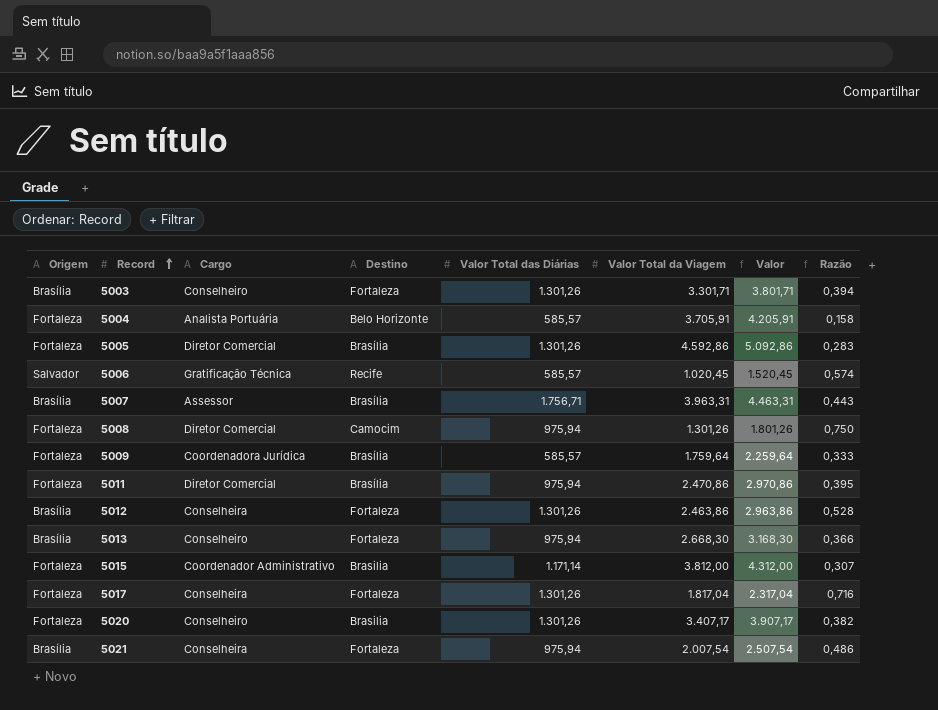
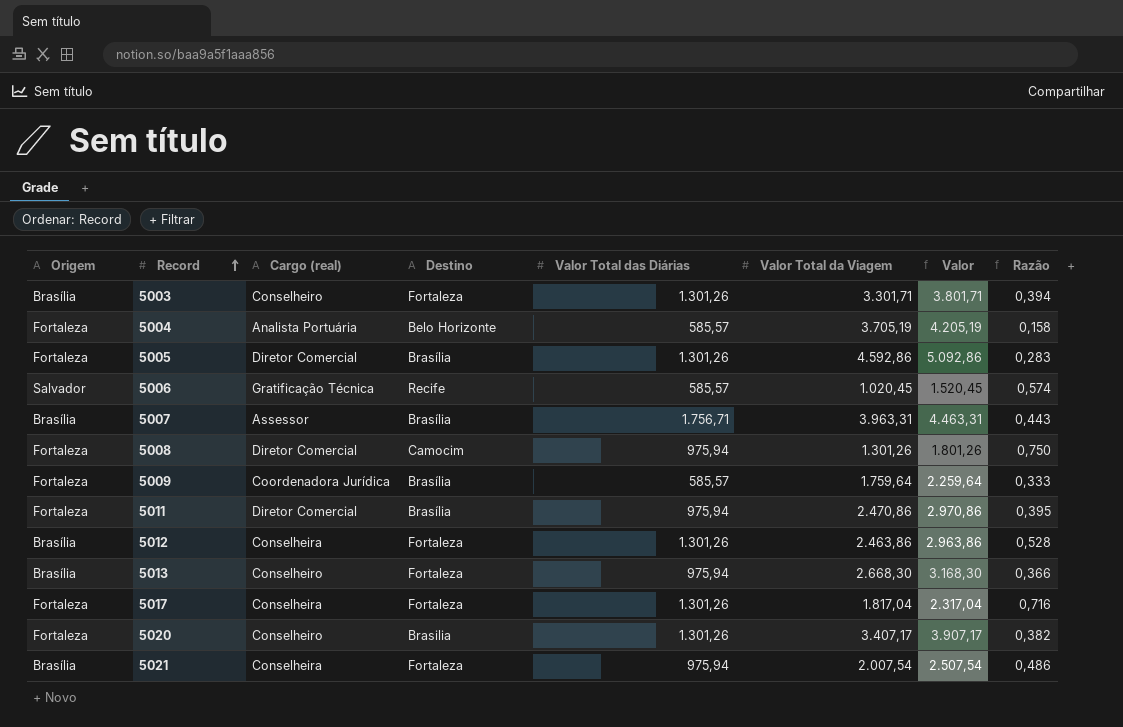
column name: Cargo -> Cargo (real)
row 5015: Fortaleza | Coordenador Administrativo | Brasilia | 1.171,14 | 3.812,00 | 4.312,00 | 0,307 -> none
5004 | Valor Total da Viagem: 3.705,91 -> 3.705,19
5004 | Valor: 4.205,91 -> 4.205,19

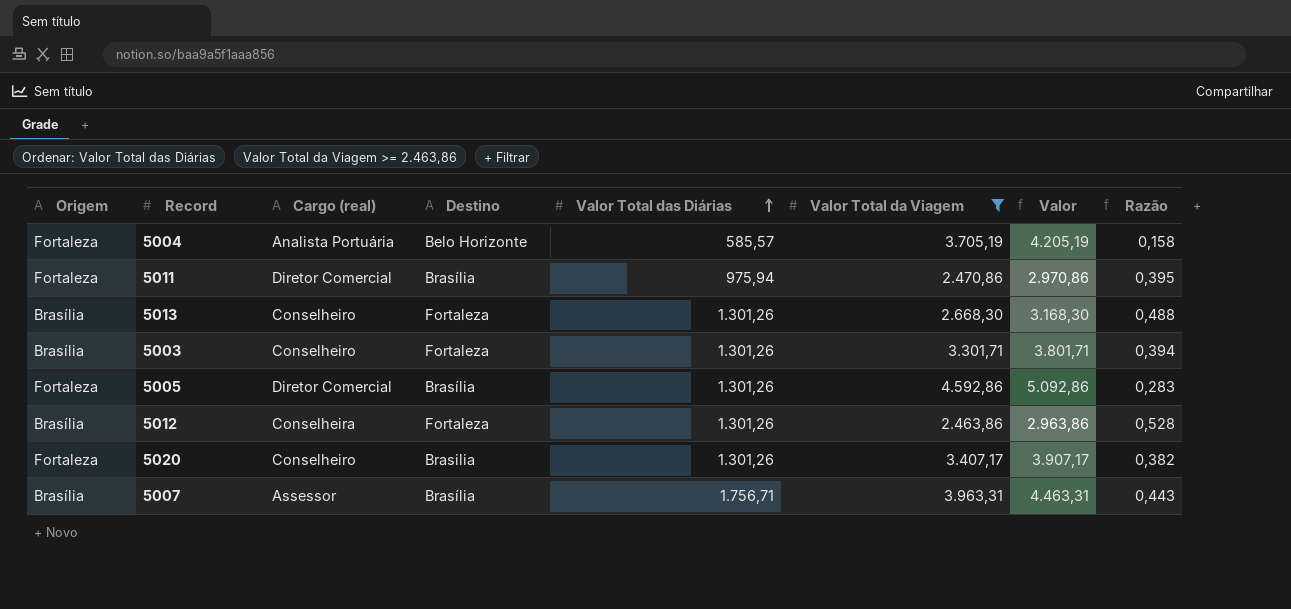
filter: none -> Valor Total da Viagem >= 2.463,86
row order: Record ascending -> Valor Total das Diárias ascending
5013 | Valor Total das Diárias: 975,94 -> 1.301,26
5013 | Razão: 0,366 -> 0,488

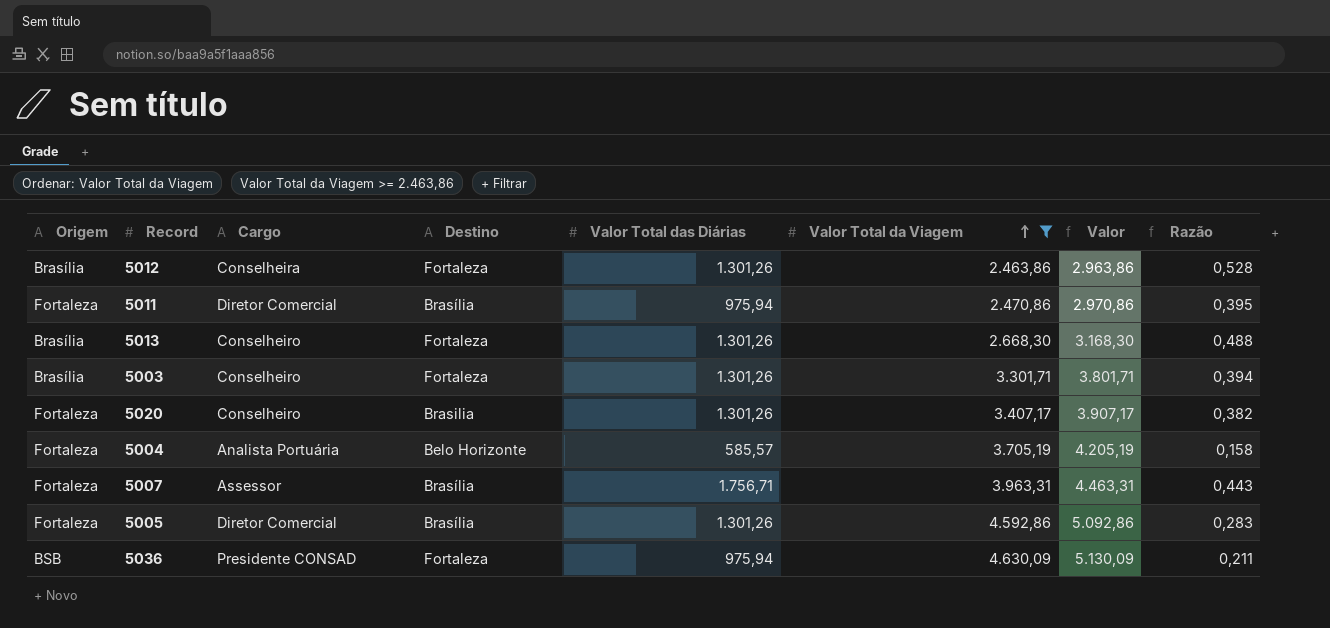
row order: Valor Total das Diárias ascending -> Valor Total da Viagem ascending
column name: Cargo (real) -> Cargo
5007 | Origem: Brasília -> Fortaleza
row 5036: none -> BSB | Presidente CONSAD | Fortaleza | 975,94 | 4.630,09 | 5.130,09 | 0,211

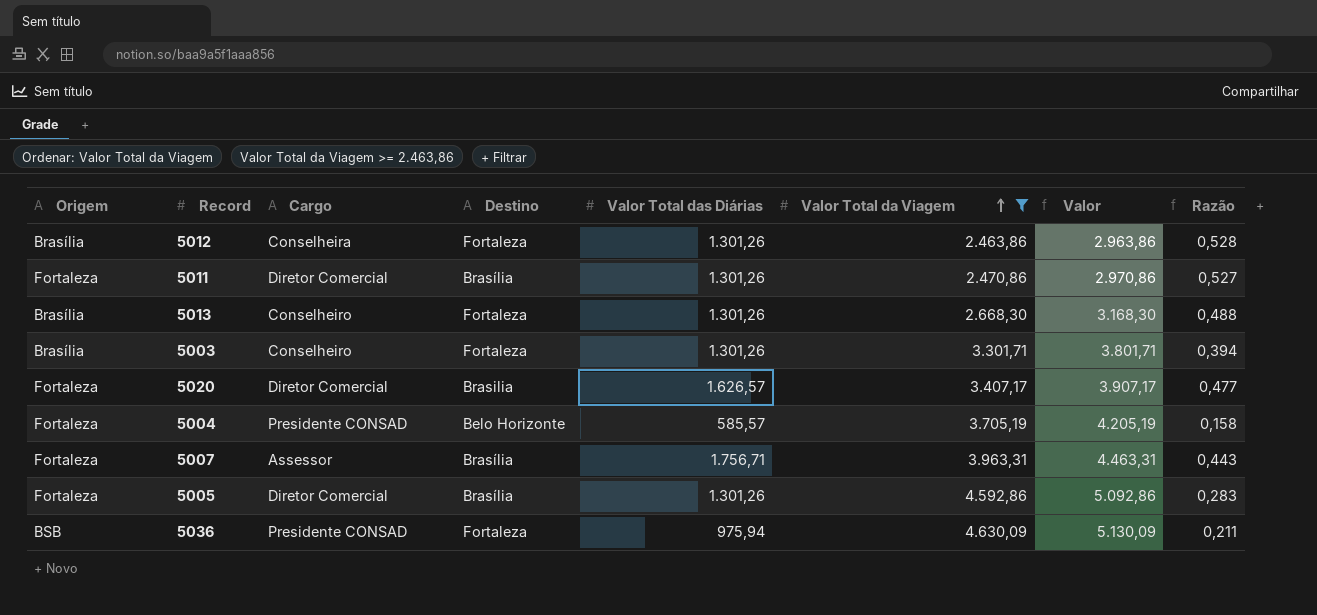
5011 | Valor Total das Diárias: 975,94 -> 1.301,26
5011 | Razão: 0,395 -> 0,527
5020 | Cargo: Conselheiro -> Diretor Comercial
5020 | Valor Total das Diárias: 1.301,26 -> 1.626,57
5020 | Razão: 0,382 -> 0,477
5004 | Cargo: Analista Portuária -> Presidente CONSAD

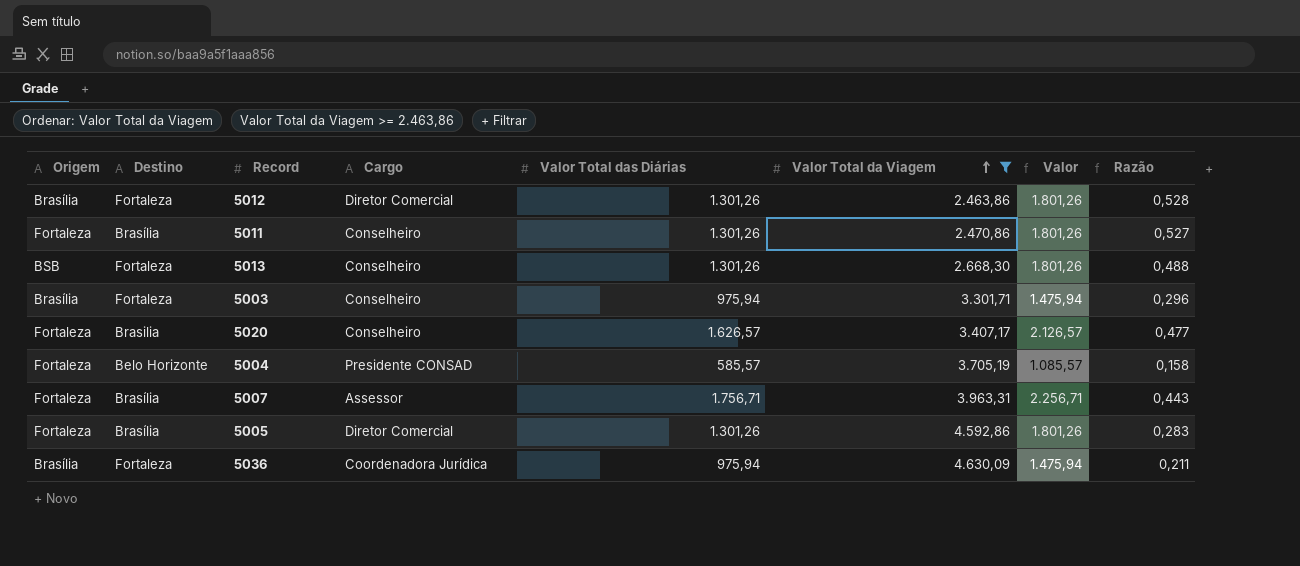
column Destino | position: 4 -> 2
column Valor | formula: [Valor Total da Viagem] + 500 -> [Valor Total das Diárias] + 500
5012 | Cargo: Conselheira -> Diretor Comercial
5011 | Cargo: Diretor Comercial -> Conselheiro
5013 | Origem: Brasília -> BSB
5003 | Valor Total das Diárias: 1.301,26 -> 975,94
5003 | Razão: 0,394 -> 0,296
5020 | Cargo: Diretor Comercial -> Conselheiro
5036 | Origem: BSB -> Brasília
5036 | Cargo: Presidente CONSAD -> Coordenadora Jurídica

